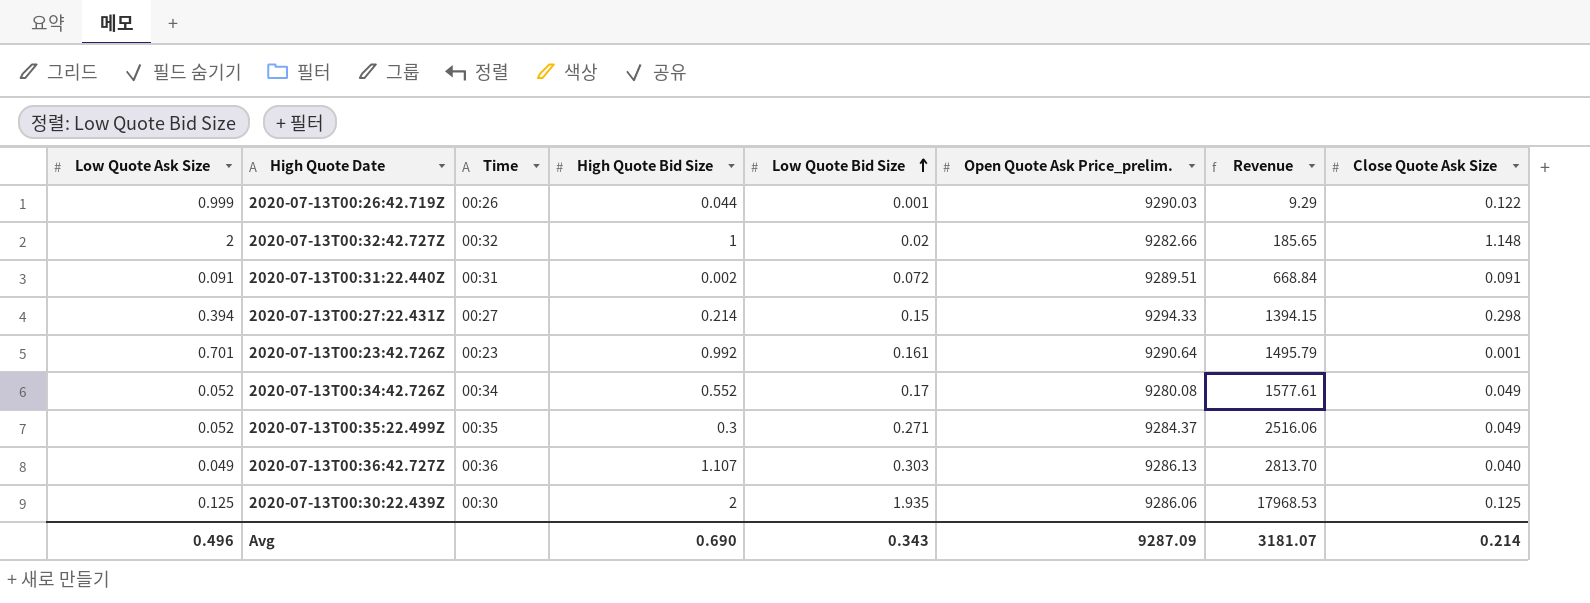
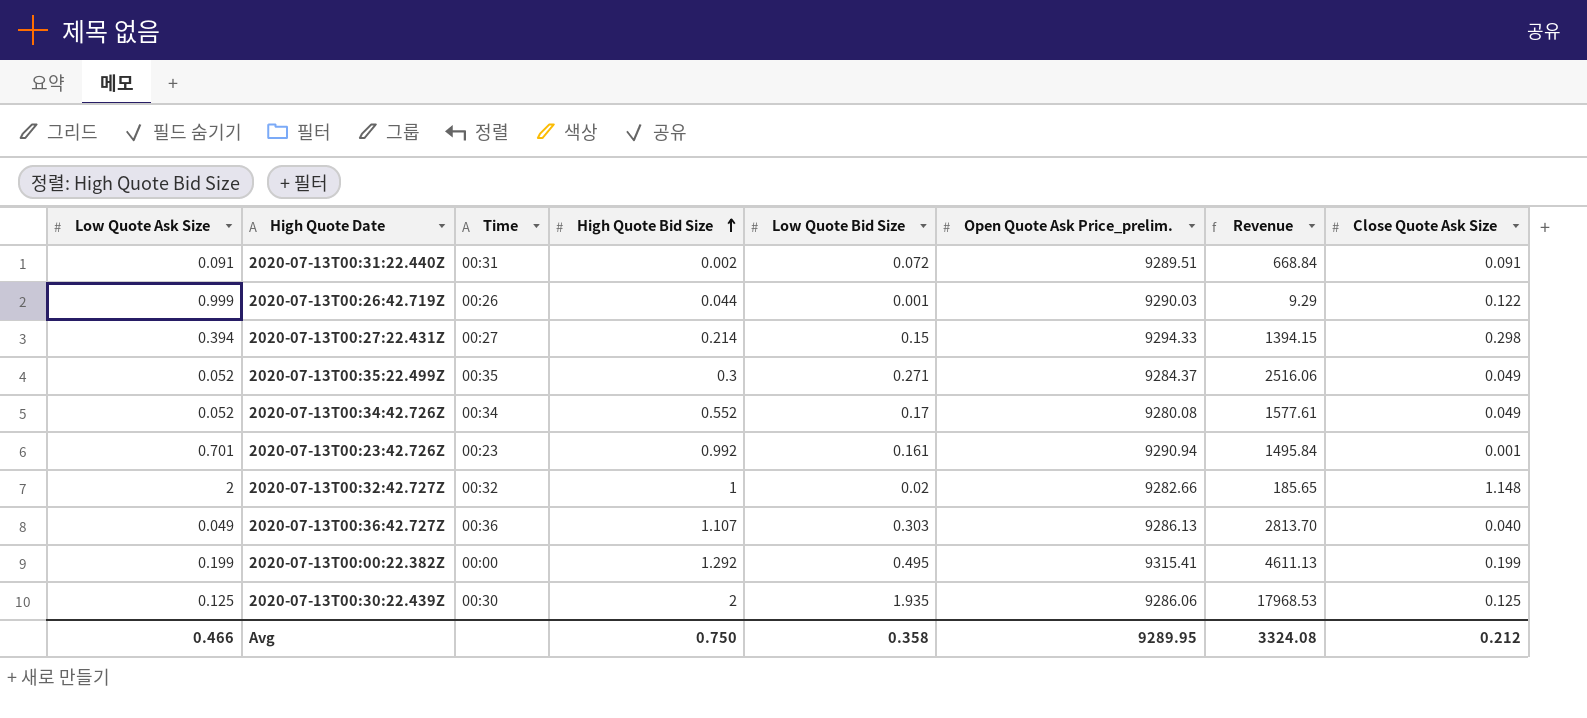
row order: Low Quote Bid Size ascending -> High Quote Bid Size ascending
2020-07-13T00:23:42.726Z | Open Quote Ask Price_prelim.: 9290.64 -> 9290.94
2020-07-13T00:23:42.726Z | Revenue: 1495.79 -> 1495.84
row 2020-07-13T00:00:22.382Z: none -> 0.199 | 00:00 | 1.292 | 0.495 | 9315.41 | 4611.13 | 0.199
Avg | Low Quote Ask Size: 0.496 -> 0.466
Avg | High Quote Bid Size: 0.690 -> 0.750
Avg | Low Quote Bid Size: 0.343 -> 0.358
Avg | Open Quote Ask Price_prelim.: 9287.09 -> 9289.95
Avg | Revenue: 3181.07 -> 3324.08
Avg | Close Quote Ask Size: 0.214 -> 0.212

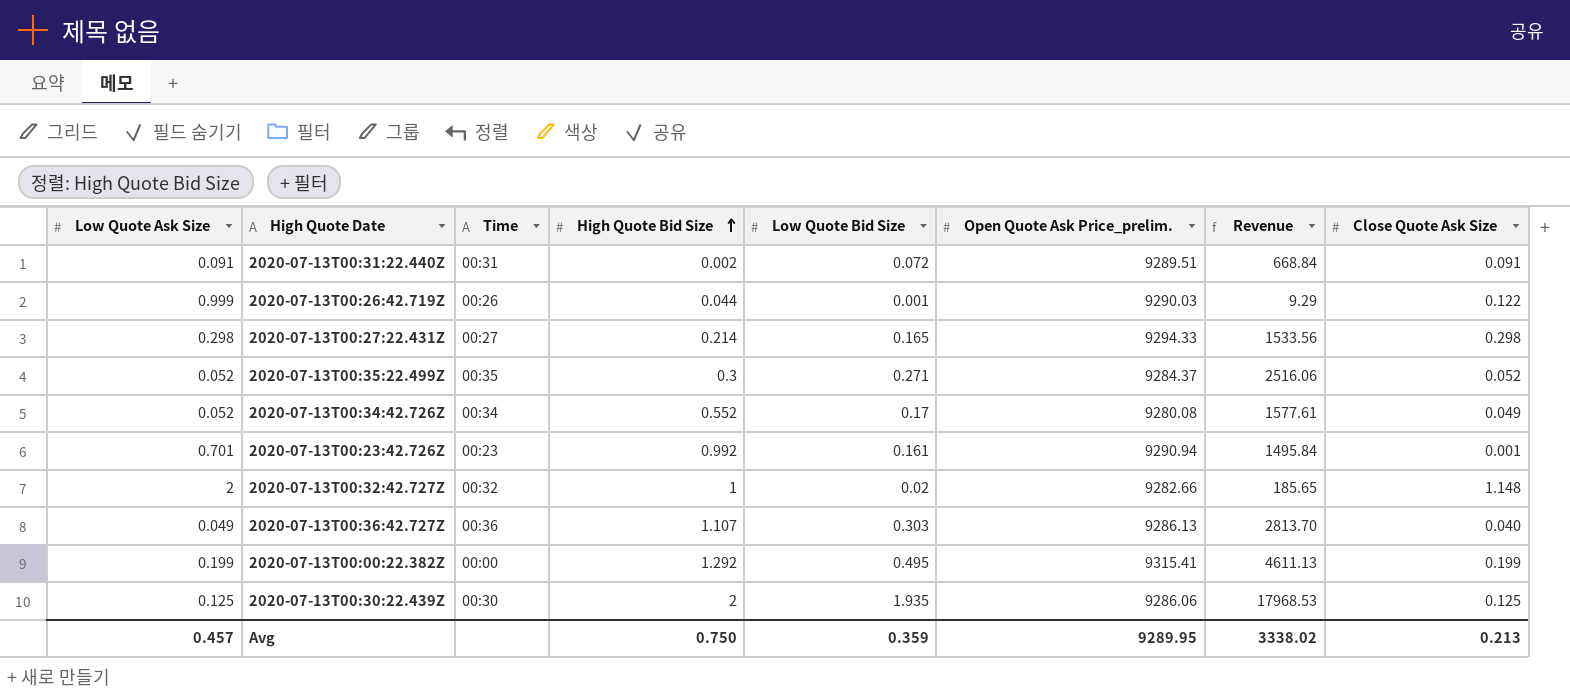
2020-07-13T00:27:22.431Z | Low Quote Ask Size: 0.394 -> 0.298
2020-07-13T00:27:22.431Z | Low Quote Bid Size: 0.15 -> 0.165
2020-07-13T00:27:22.431Z | Revenue: 1394.15 -> 1533.56
2020-07-13T00:35:22.499Z | Close Quote Ask Size: 0.049 -> 0.052
Avg | Low Quote Ask Size: 0.466 -> 0.457
Avg | Low Quote Bid Size: 0.358 -> 0.359
Avg | Revenue: 3324.08 -> 3338.02
Avg | Close Quote Ask Size: 0.212 -> 0.213

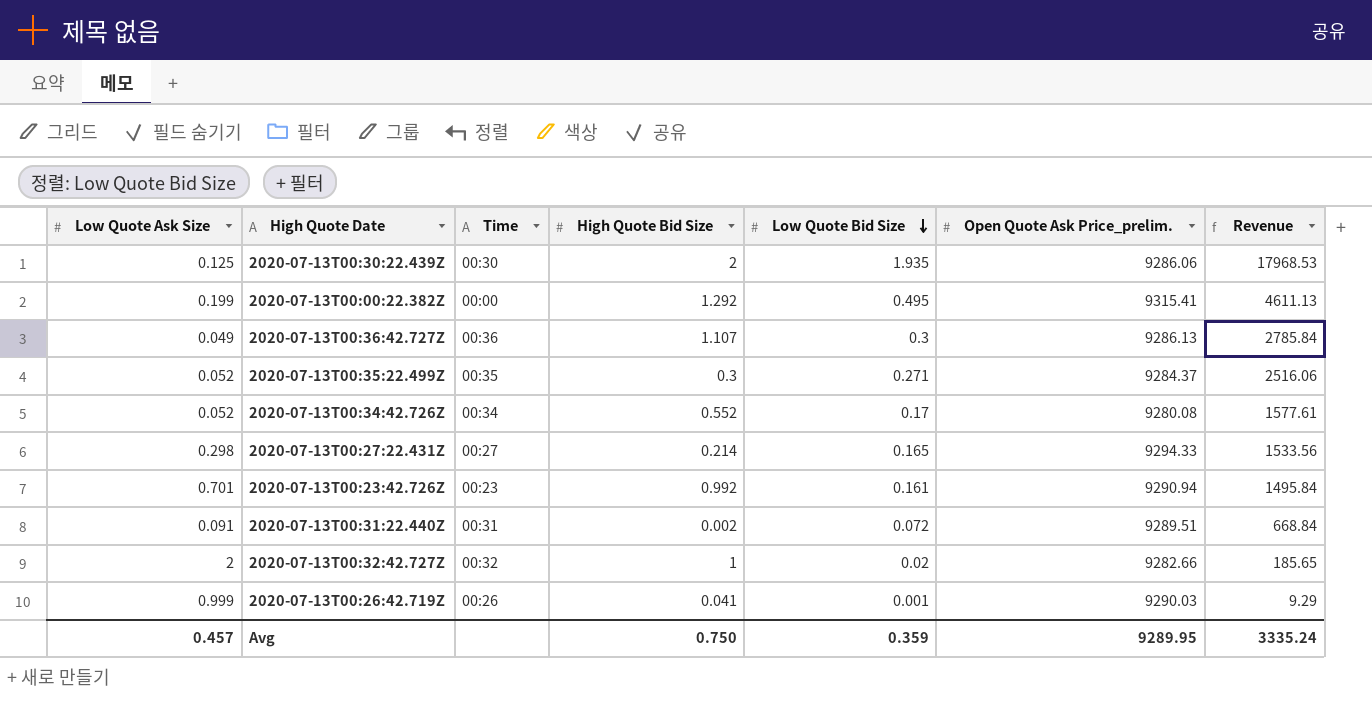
row order: High Quote Bid Size ascending -> Low Quote Bid Size descending
column Close Quote Ask Size | position: 8 -> none
2020-07-13T00:36:42.727Z | Low Quote Bid Size: 0.303 -> 0.3
2020-07-13T00:36:42.727Z | Revenue: 2813.70 -> 2785.84
2020-07-13T00:26:42.719Z | High Quote Bid Size: 0.044 -> 0.041
Avg | Revenue: 3338.02 -> 3335.24

